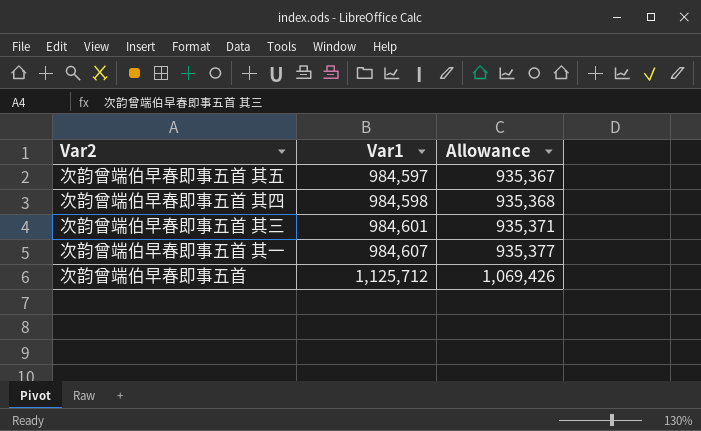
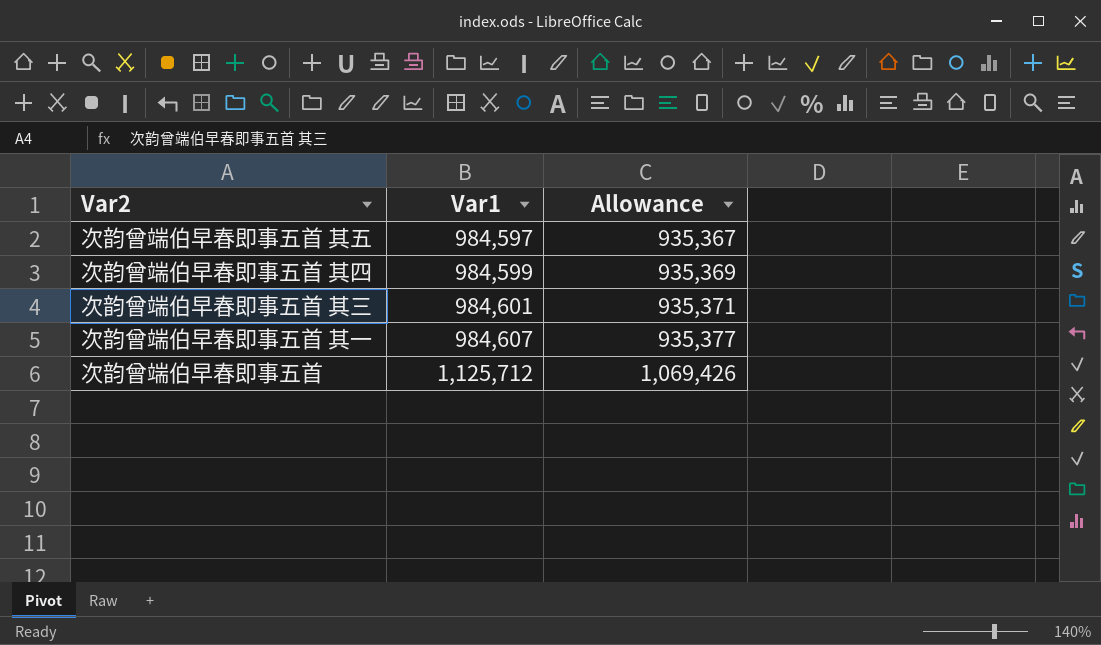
次韵曾端伯早春即事五首 其四 | Var1: 984,598 -> 984,599
次韵曾端伯早春即事五首 其四 | Allowance: 935,368 -> 935,369

